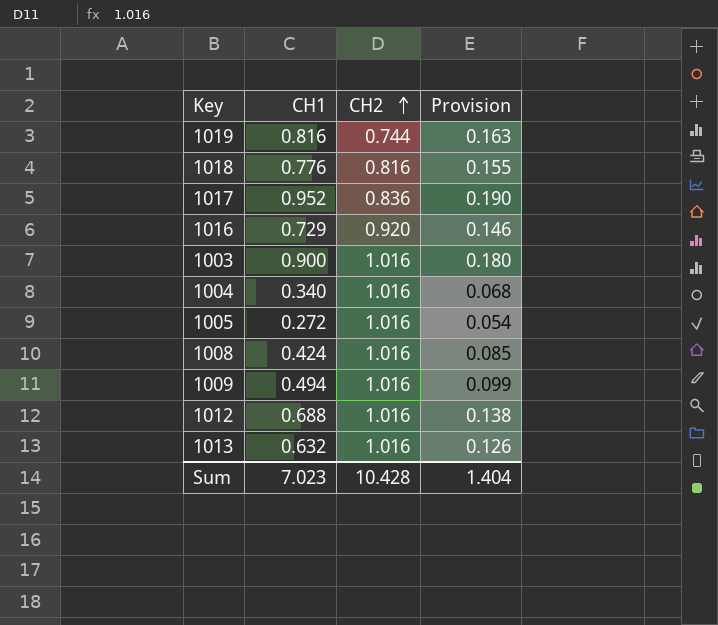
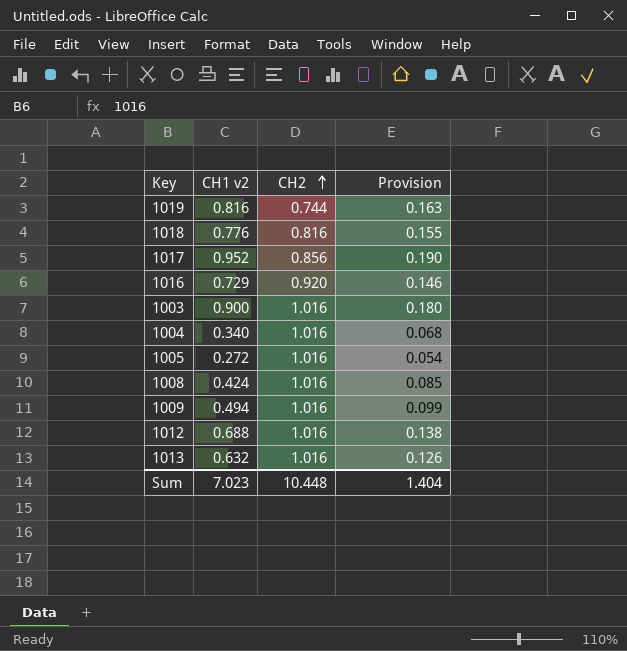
column name: CH1 -> CH1 v2
1017 | CH2: 0.836 -> 0.856
Sum | CH2: 10.428 -> 10.448

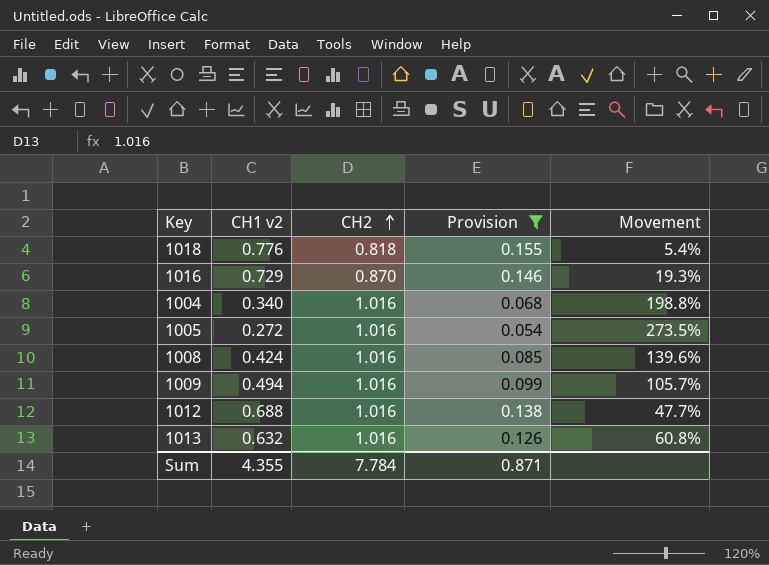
filter: none -> Provision <= 0.155
column Movement | formula: none -> ([CH2] - [CH1 v2]) / [CH1 v2]
1018 | CH2: 0.816 -> 0.818
1016 | CH2: 0.920 -> 0.870
Sum | CH1 v2: 7.023 -> 4.355
Sum | CH2: 10.448 -> 7.784
Sum | Provision: 1.404 -> 0.871

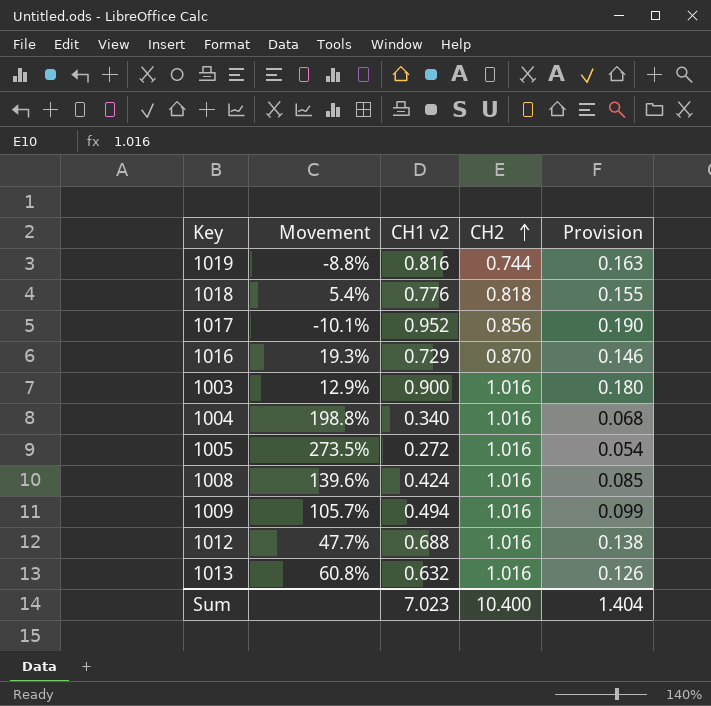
filter: Provision <= 0.155 -> none
column Movement | position: 5 -> 2
Sum | CH1 v2: 4.355 -> 7.023
Sum | CH2: 7.784 -> 10.400
Sum | Provision: 0.871 -> 1.404

